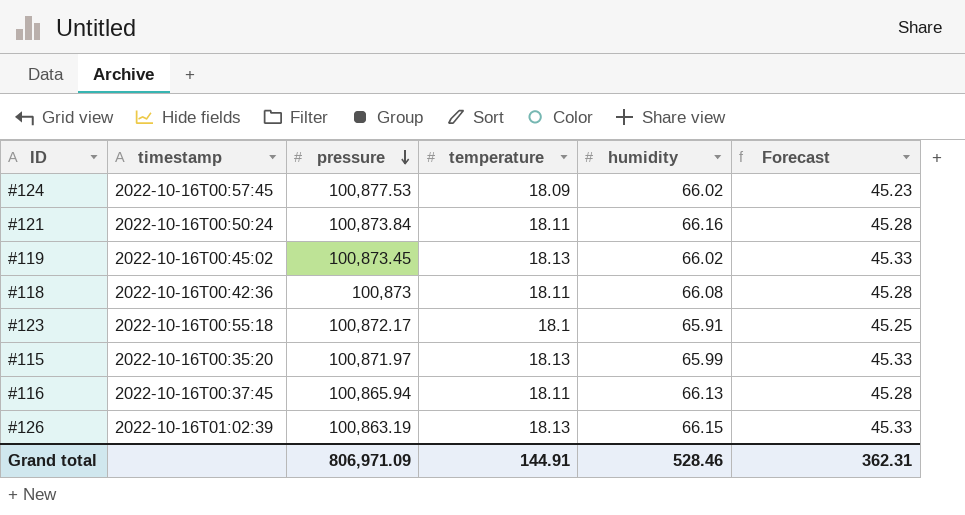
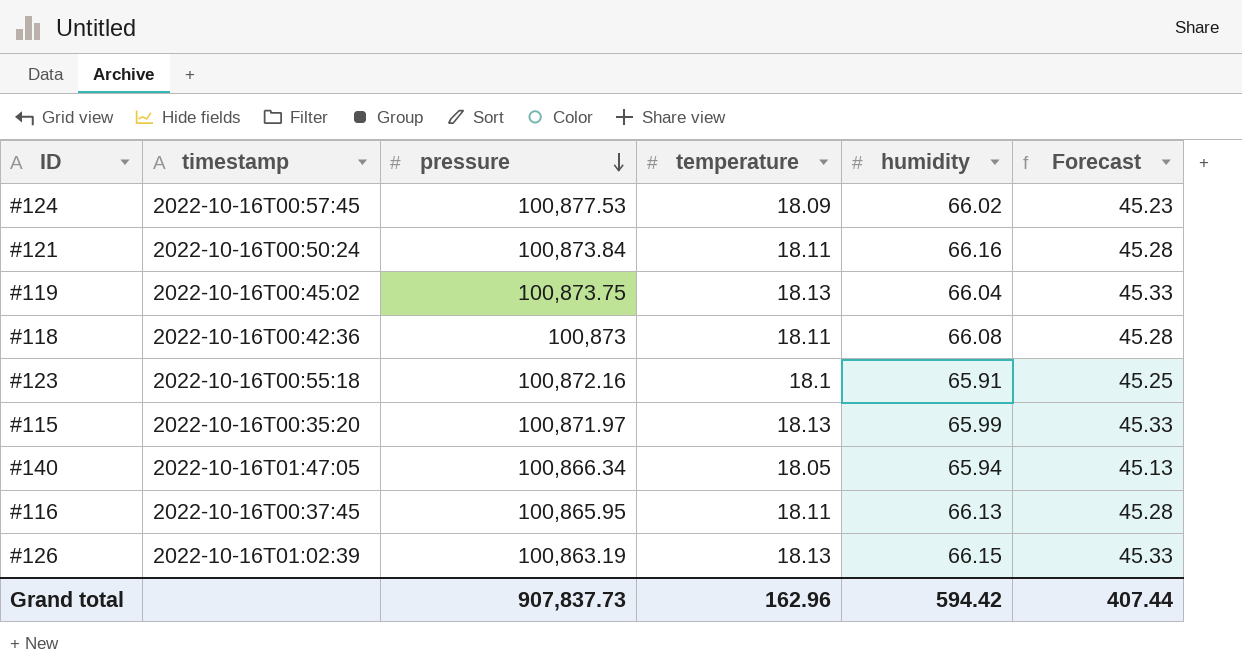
#119 | pressure: 100,873.45 -> 100,873.75
#119 | humidity: 66.02 -> 66.04
#123 | pressure: 100,872.17 -> 100,872.16
row #140: none -> 2022-10-16T01:47:05 | 100,866.34 | 18.05 | 65.94 | 45.13
#116 | pressure: 100,865.94 -> 100,865.95
Grand total | pressure: 806,971.09 -> 907,837.73
Grand total | temperature: 144.91 -> 162.96
Grand total | humidity: 528.46 -> 594.42
Grand total | Forecast: 362.31 -> 407.44

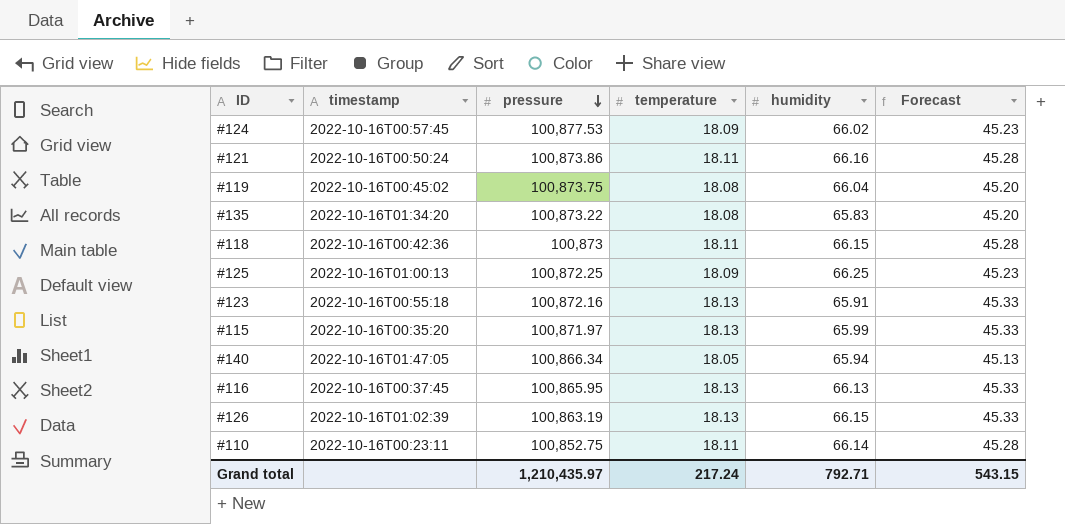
#121 | pressure: 100,873.84 -> 100,873.86
#119 | temperature: 18.13 -> 18.08
#119 | Forecast: 45.33 -> 45.20
row #135: none -> 2022-10-16T01:34:20 | 100,873.22 | 18.08 | 65.83 | 45.20
#118 | humidity: 66.08 -> 66.15
row #125: none -> 2022-10-16T01:00:13 | 100,872.25 | 18.09 | 66.25 | 45.23
#123 | temperature: 18.1 -> 18.13
#123 | Forecast: 45.25 -> 45.33
#116 | temperature: 18.11 -> 18.13
#116 | Forecast: 45.28 -> 45.33
row #110: none -> 2022-10-16T00:23:11 | 100,852.75 | 18.11 | 66.14 | 45.28
Grand total | pressure: 907,837.73 -> 1,210,435.97
Grand total | temperature: 162.96 -> 217.24
Grand total | humidity: 594.42 -> 792.71
Grand total | Forecast: 407.44 -> 543.15

